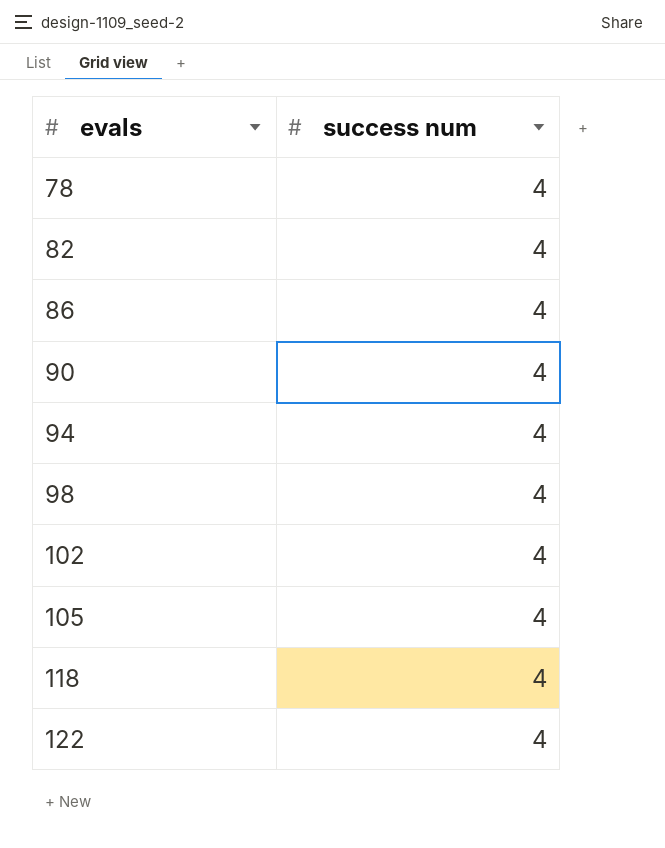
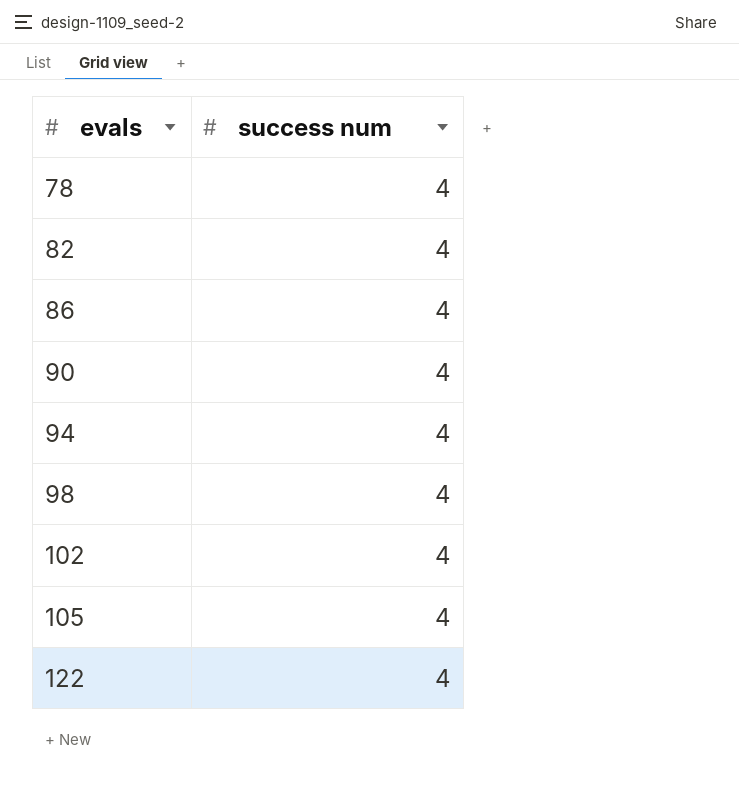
row 118: 4 -> none

